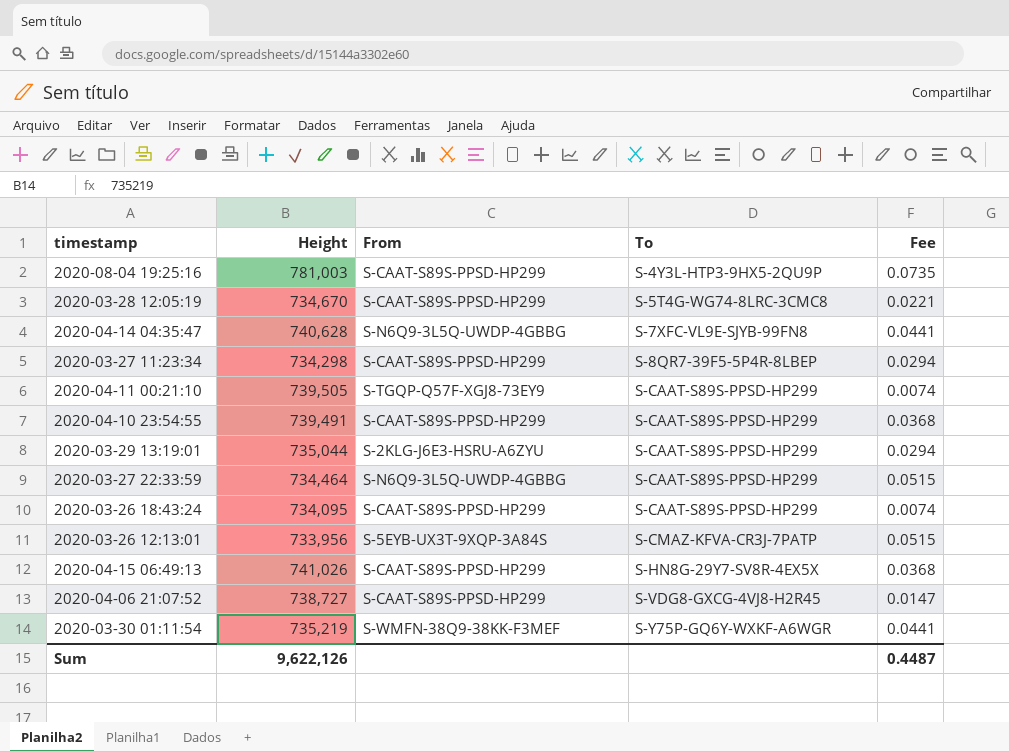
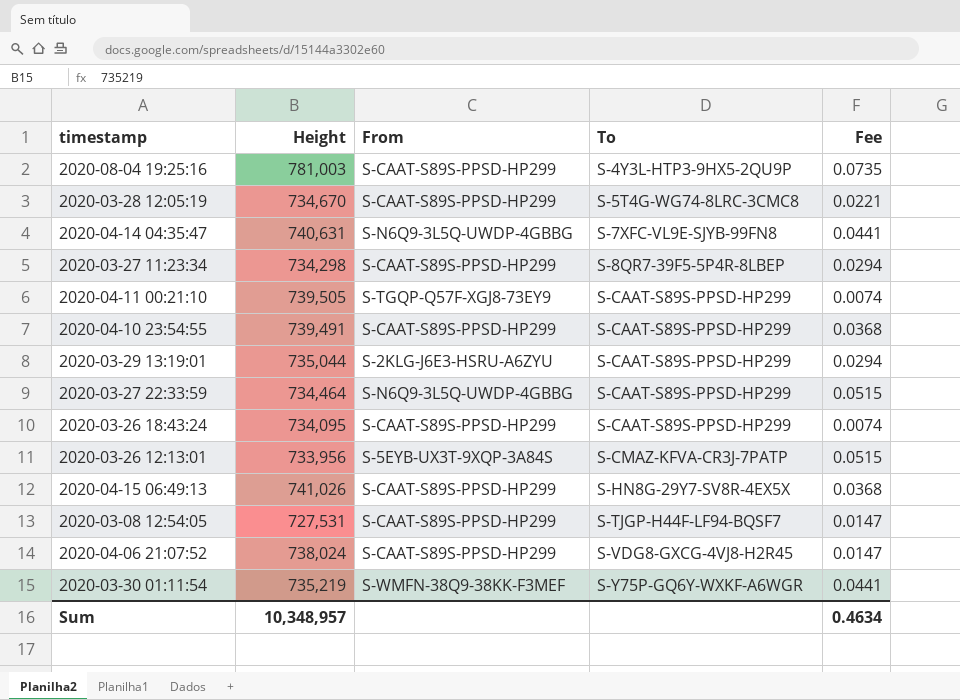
2020-04-14 04:35:47 | Height: 740,628 -> 740,631
row 2020-03-08 12:54:05: none -> 727,531 | S-CAAT-S89S-PPSD-HP299 | S-TJGP-H44F-LF94-BQSF7 | 0.0147
2020-04-06 21:07:52 | Height: 738,727 -> 738,024
Sum | Height: 9,622,126 -> 10,348,957
Sum | Fee: 0.4487 -> 0.4634

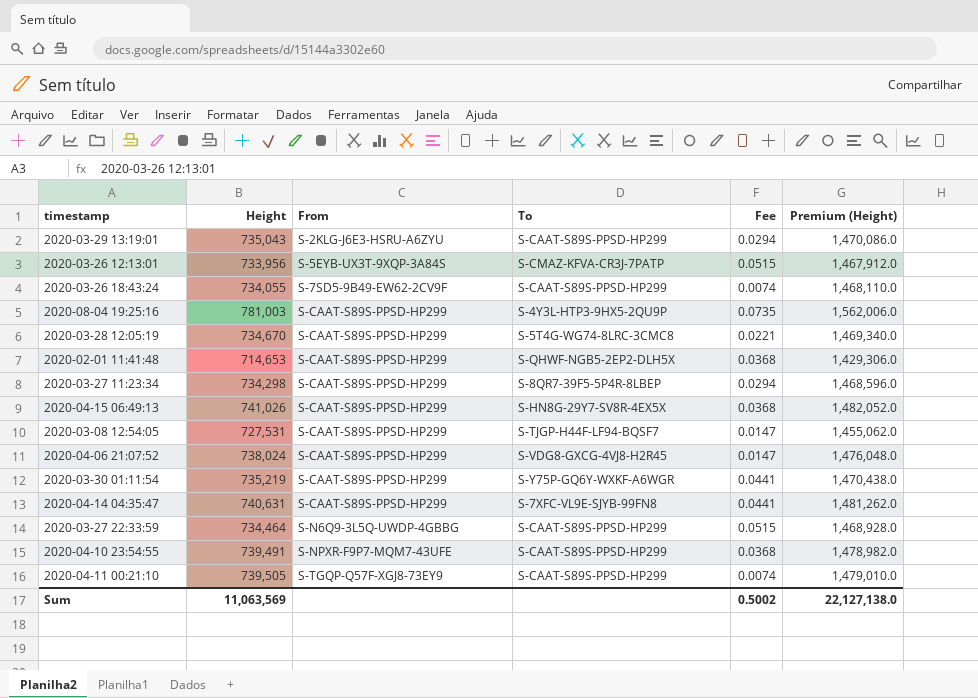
row order: To ascending -> From ascending
column Premium (Height) | formula: none -> [Height] * 2
2020-03-29 13:19:01 | Height: 735,044 -> 735,043
2020-03-26 18:43:24 | Height: 734,095 -> 734,055
2020-03-26 18:43:24 | From: S-CAAT-S89S-PPSD-HP299 -> S-7SD5-9B49-EW62-2CV9F
row 2020-02-01 11:41:48: none -> 714,653 | S-CAAT-S89S-PPSD-HP299 | S-QHWF-NGB5-2EP2-DLH5X | 0.0368 | 1,429,306.0
2020-03-30 01:11:54 | From: S-WMFN-38Q9-38KK-F3MEF -> S-CAAT-S89S-PPSD-HP299
2020-04-14 04:35:47 | From: S-N6Q9-3L5Q-UWDP-4GBBG -> S-CAAT-S89S-PPSD-HP299
2020-04-10 23:54:55 | From: S-CAAT-S89S-PPSD-HP299 -> S-NPXR-F9P7-MQM7-43UFE
Sum | Height: 10,348,957 -> 11,063,569
Sum | Fee: 0.4634 -> 0.5002

